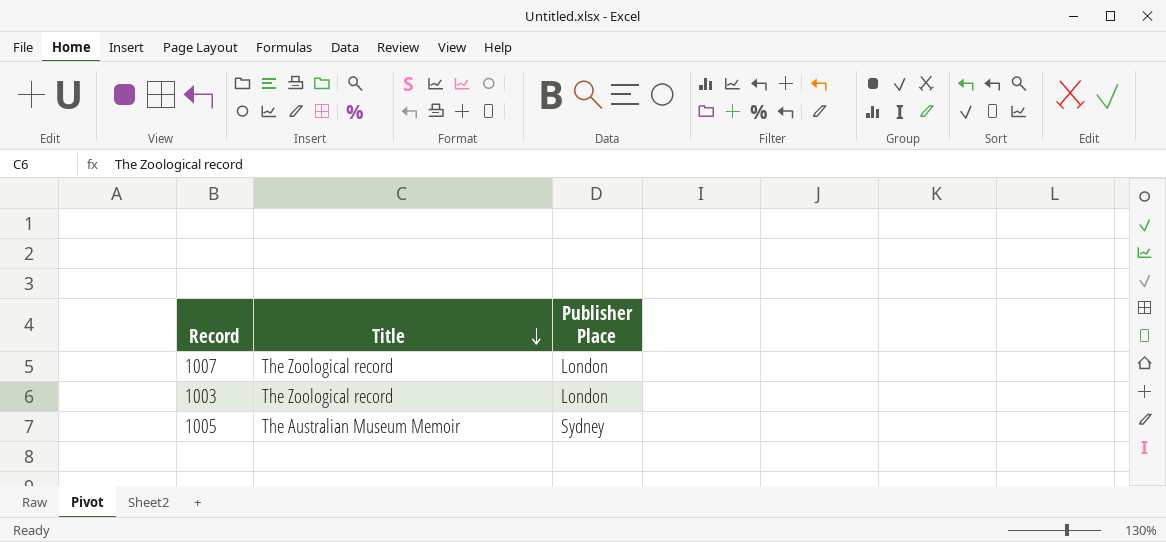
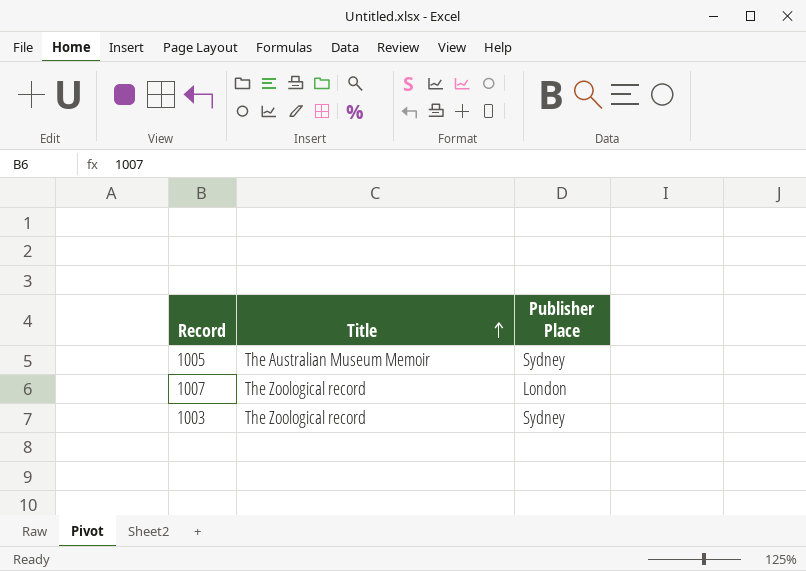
row order: Title descending -> Title ascending
1003 | Publisher Place: London -> Sydney

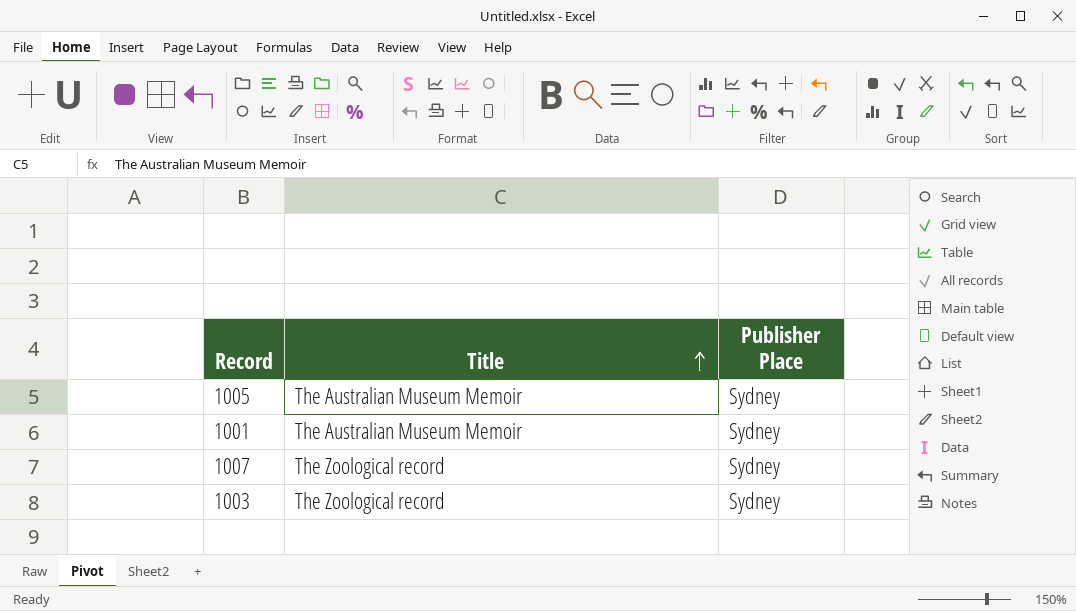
row 1001: none -> The Australian Museum Memoir | Sydney
1007 | Publisher Place: London -> Sydney

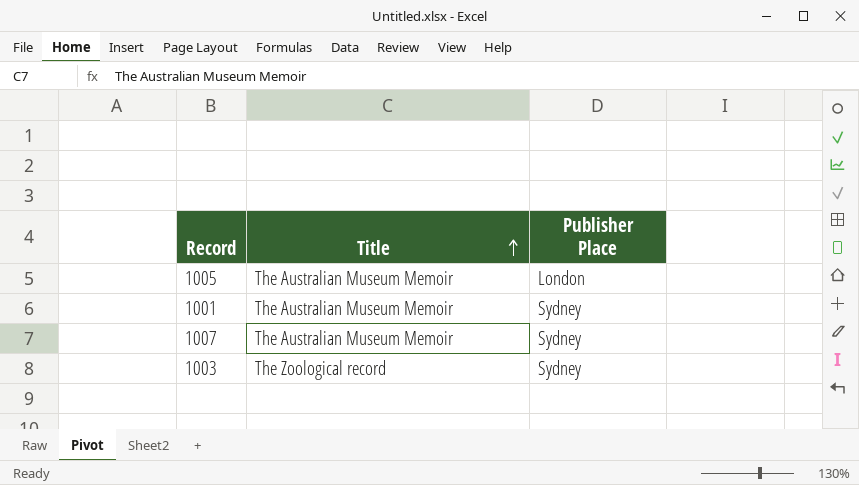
1005 | Publisher Place: Sydney -> London
1007 | Title: The Zoological record -> The Australian Museum Memoir

